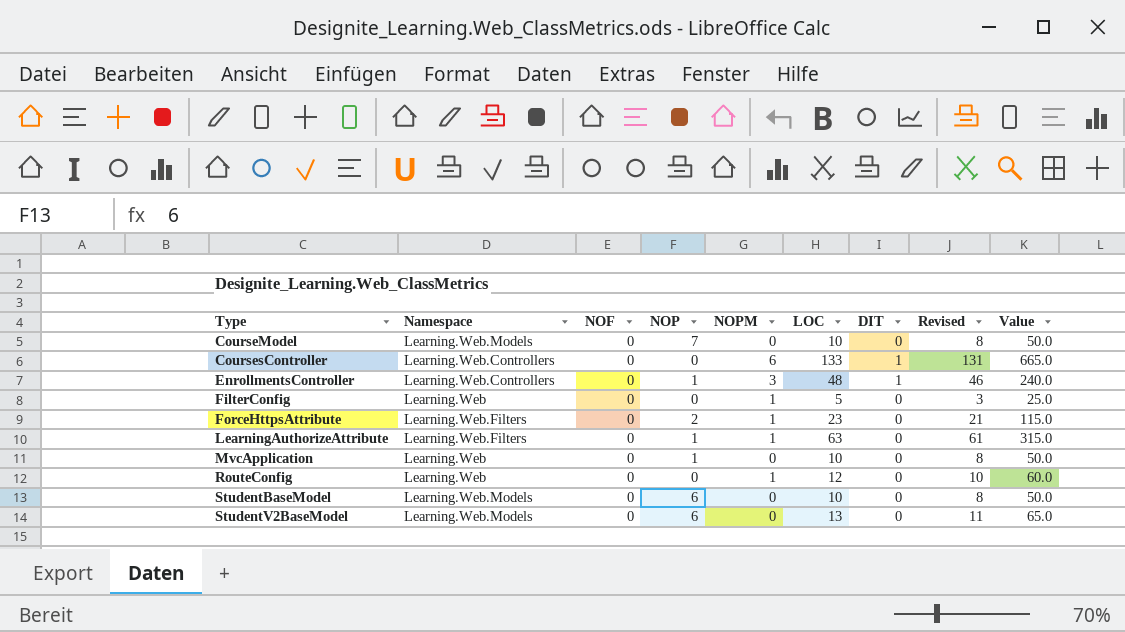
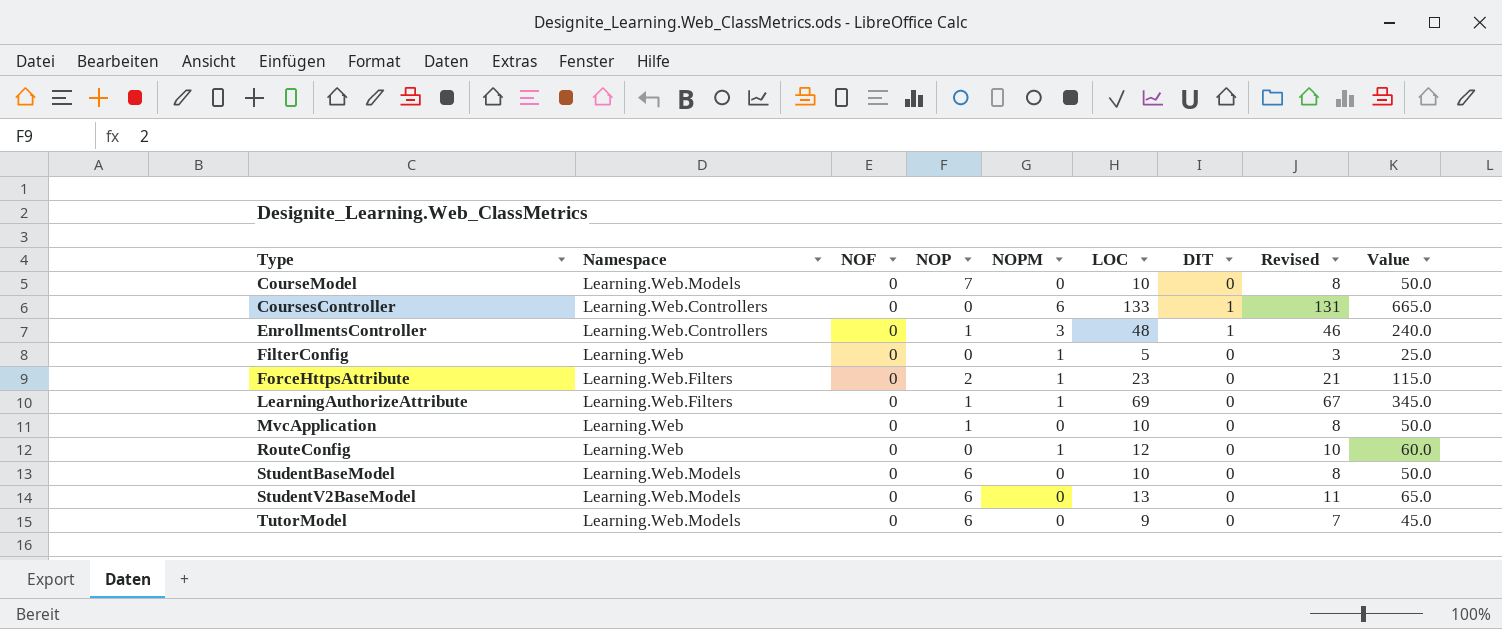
LearningAuthorizeAttribute | LOC: 63 -> 69
LearningAuthorizeAttribute | Revised: 61 -> 67
LearningAuthorizeAttribute | Value: 315.0 -> 345.0
row TutorModel: none -> Learning.Web.Models | 0 | 6 | 0 | 9 | 0 | 7 | 45.0

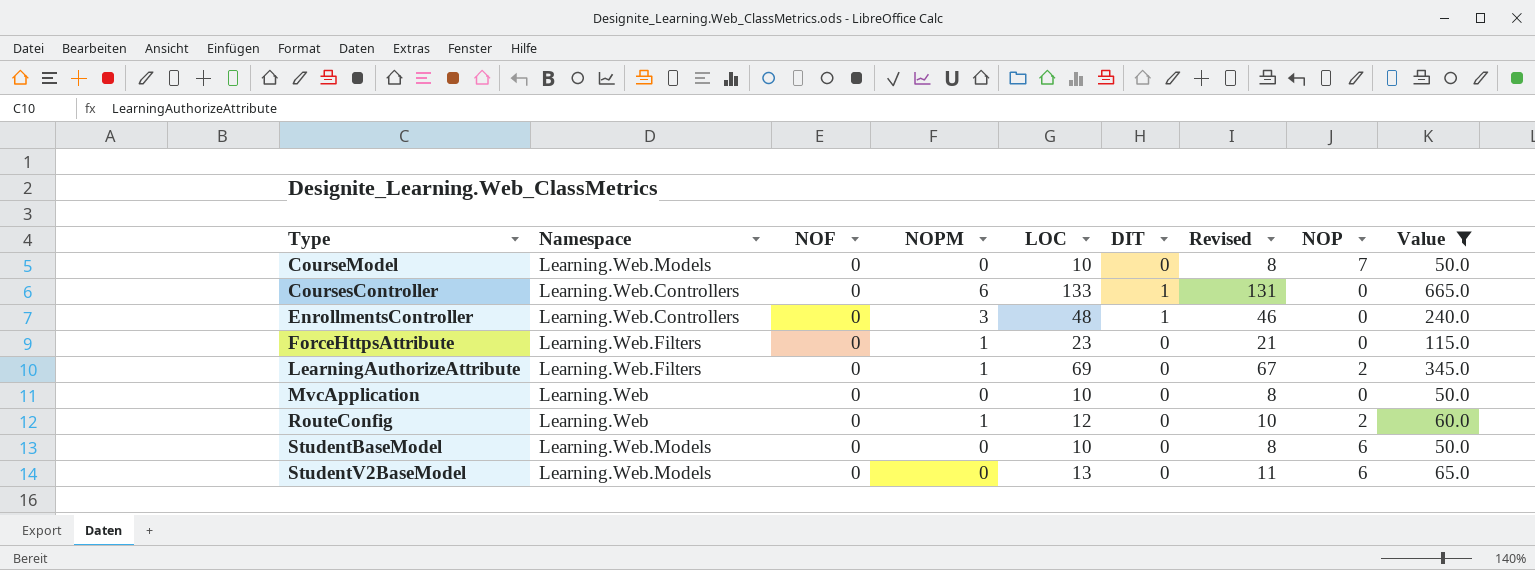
filter: none -> Value >= 50.0
column NOP | position: 4 -> 8
EnrollmentsController | NOP: 1 -> 0
ForceHttpsAttribute | NOP: 2 -> 0
LearningAuthorizeAttribute | NOP: 1 -> 2
MvcApplication | NOP: 1 -> 0
RouteConfig | NOP: 0 -> 2

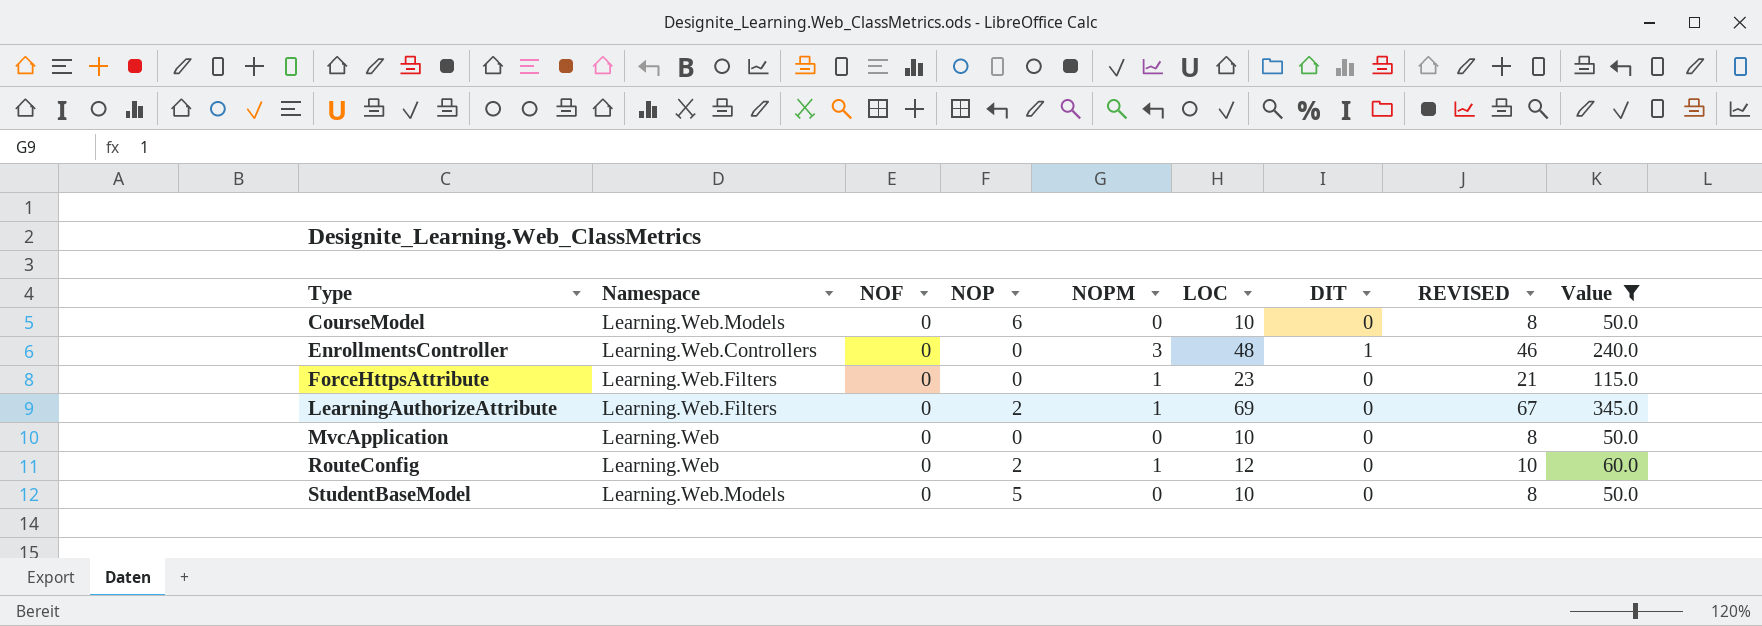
column NOP | position: 8 -> 4
column name: Revised -> REVISED
row CoursesController: Learning.Web.Controllers | 0 | 6 | 133 | 1 | 131 | 0 | 665.0 -> none
row StudentV2BaseModel: Learning.Web.Models | 0 | 0 | 13 | 0 | 11 | 6 | 65.0 -> none
CourseModel | NOP: 7 -> 6
StudentBaseModel | NOP: 6 -> 5

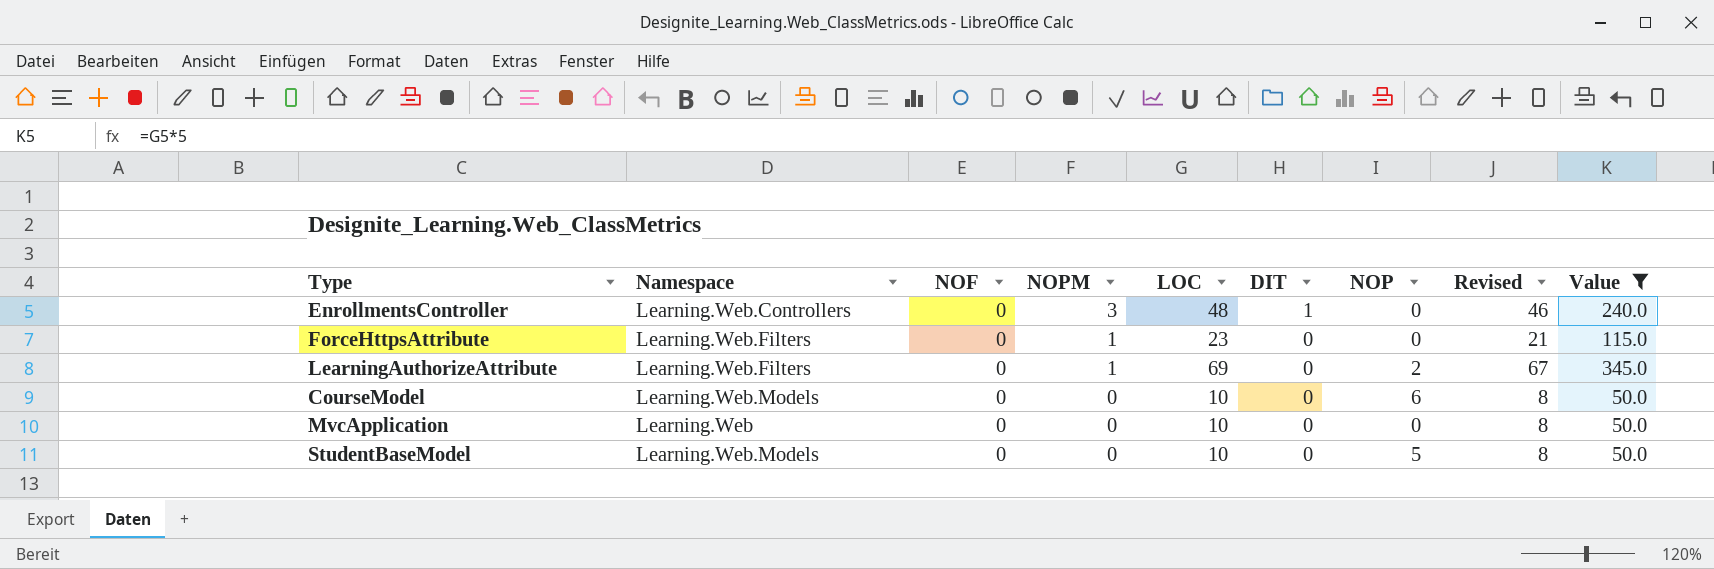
row order: Type ascending -> NOPM descending
column NOP | position: 4 -> 7
column name: REVISED -> Revised
row RouteConfig: Learning.Web | 0 | 2 | 1 | 12 | 0 | 10 | 60.0 -> none

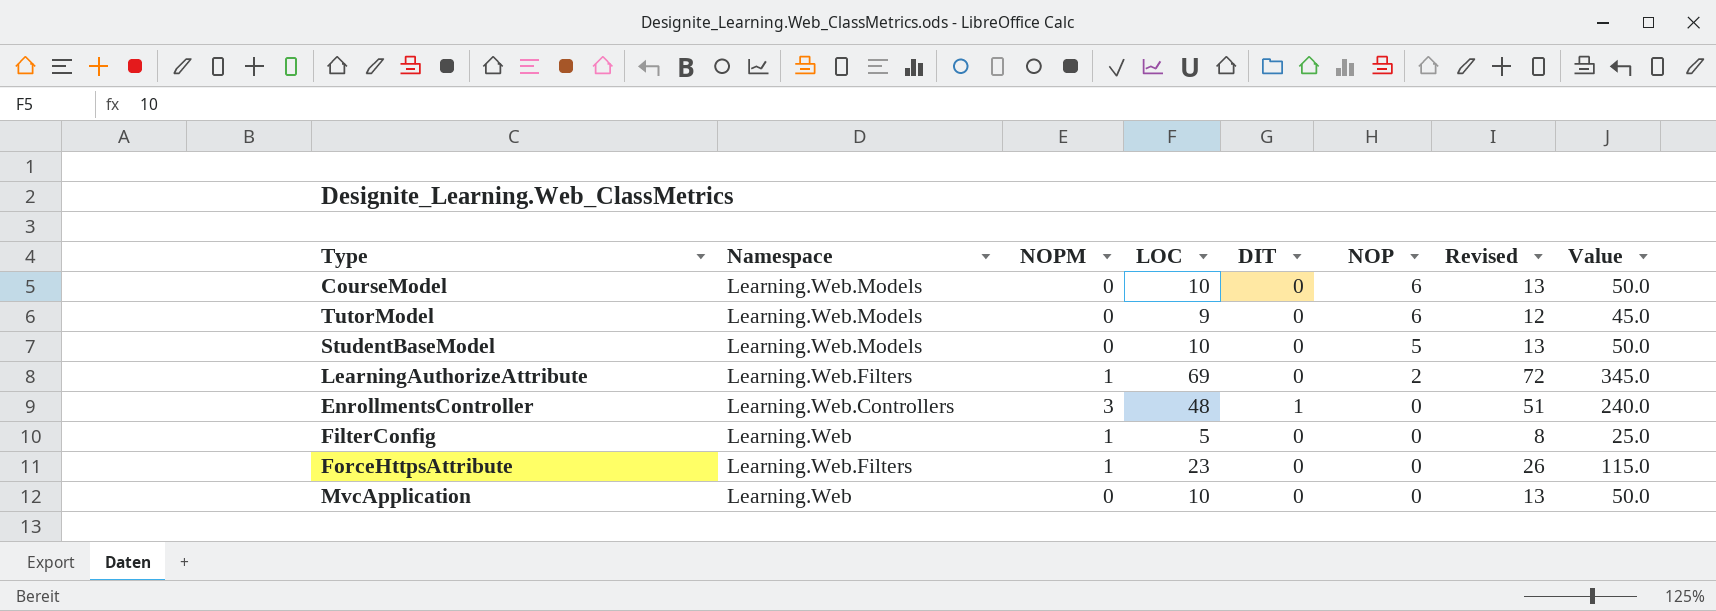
filter: Value >= 50.0 -> none
row order: NOPM descending -> NOP descending
column NOF | position: 3 -> none
column Revised | formula: [LOC] - 2 -> [LOC] + 3

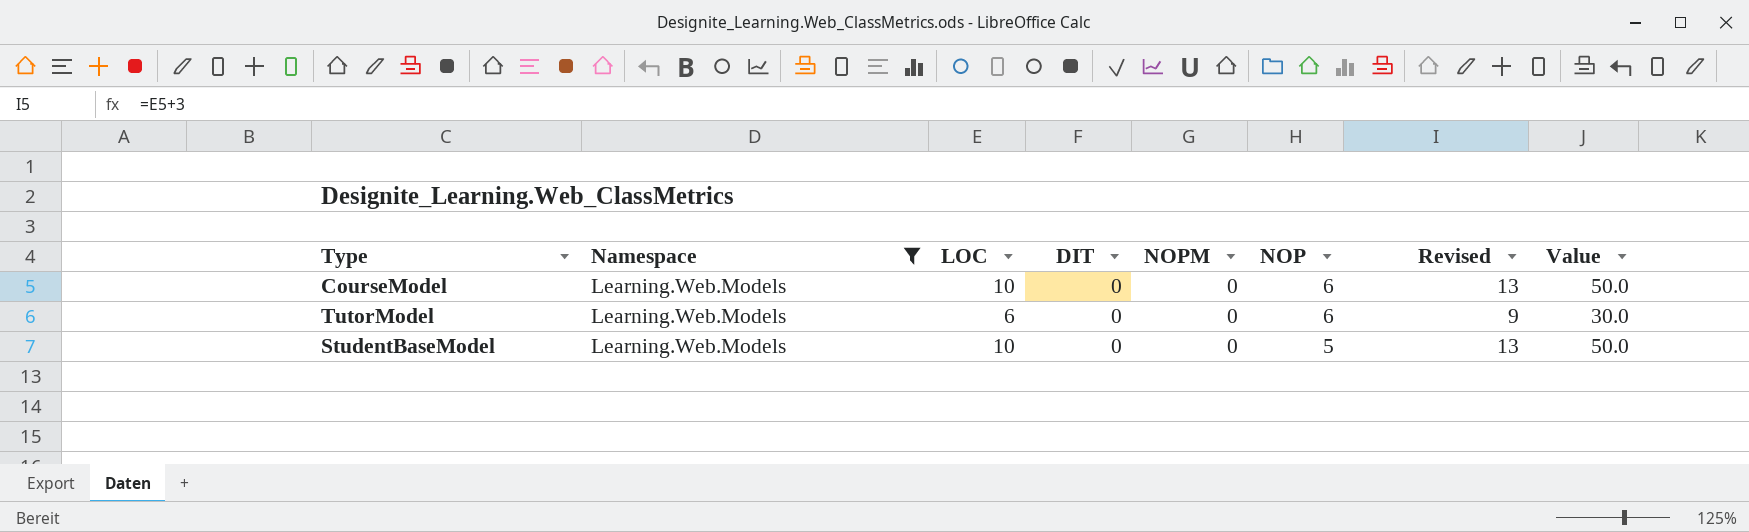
filter: none -> Namespace = Learning.Web.Models
column NOPM | position: 3 -> 5
TutorModel | LOC: 9 -> 6
TutorModel | Revised: 12 -> 9
TutorModel | Value: 45.0 -> 30.0

